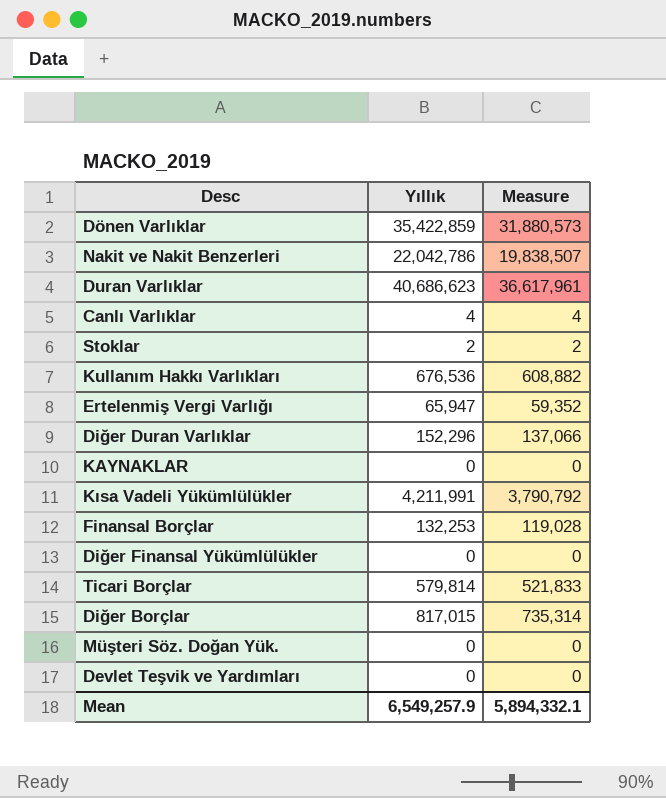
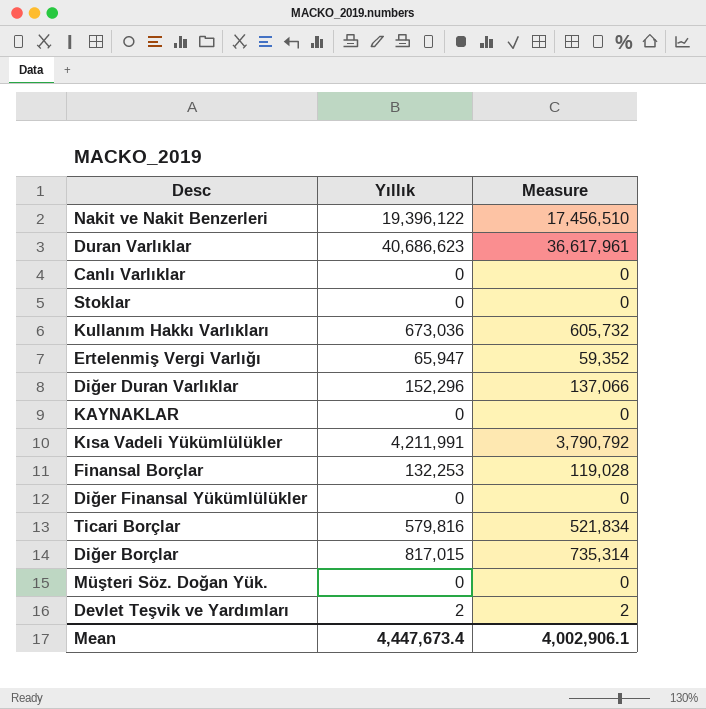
row Dönen Varlıklar: 35,422,859 | 31,880,573 -> none
Nakit ve Nakit Benzerleri | Yıllık: 22,042,786 -> 19,396,122
Nakit ve Nakit Benzerleri | Measure: 19,838,507 -> 17,456,510
Canlı Varlıklar | Yıllık: 4 -> 0
Canlı Varlıklar | Measure: 4 -> 0
Stoklar | Yıllık: 2 -> 0
Stoklar | Measure: 2 -> 0
Kullanım Hakkı Varlıkları | Yıllık: 676,536 -> 673,036
Kullanım Hakkı Varlıkları | Measure: 608,882 -> 605,732
Ticari Borçlar | Yıllık: 579,814 -> 579,816
Ticari Borçlar | Measure: 521,833 -> 521,834
Devlet Teşvik ve Yardımları | Yıllık: 0 -> 2
Devlet Teşvik ve Yardımları | Measure: 0 -> 2
Mean | Yıllık: 6,549,257.9 -> 4,447,673.4
Mean | Measure: 5,894,332.1 -> 4,002,906.1

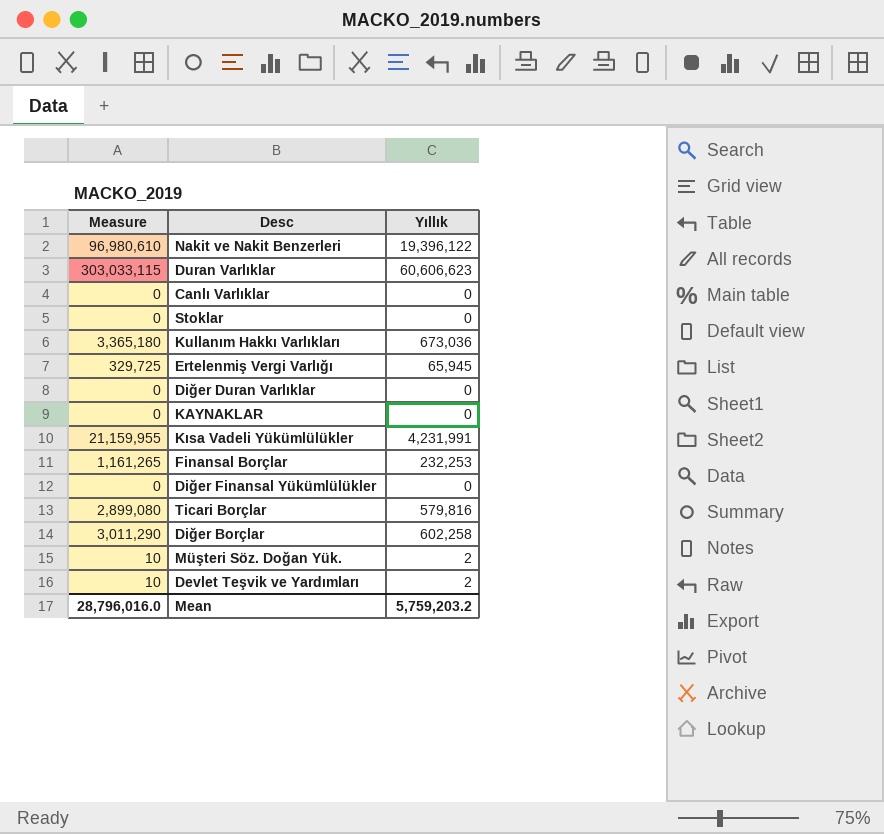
column Measure | formula: [Yıllık] * 0.9 -> [Yıllık] * 5
column Measure | position: 3 -> 1
Duran Varlıklar | Yıllık: 40,686,623 -> 60,606,623
Ertelenmiş Vergi Varlığı | Yıllık: 65,947 -> 65,945
Diğer Duran Varlıklar | Yıllık: 152,296 -> 0
Kısa Vadeli Yükümlülükler | Yıllık: 4,211,991 -> 4,231,991
Finansal Borçlar | Yıllık: 132,253 -> 232,253
Diğer Borçlar | Yıllık: 817,015 -> 602,258
Müşteri Söz. Doğan Yük. | Yıllık: 0 -> 2
Mean | Measure: 4,002,906.1 -> 28,796,016.0
Mean | Yıllık: 4,447,673.4 -> 5,759,203.2

